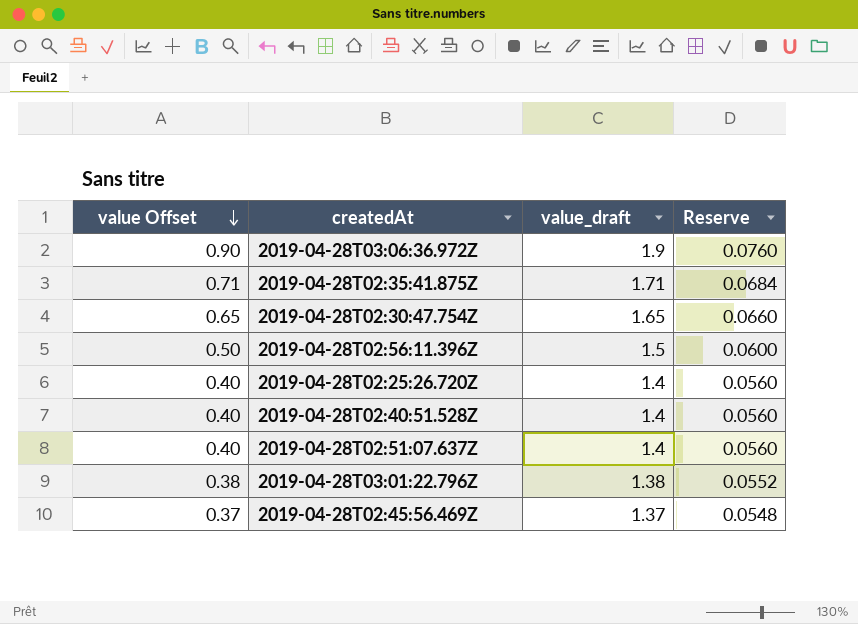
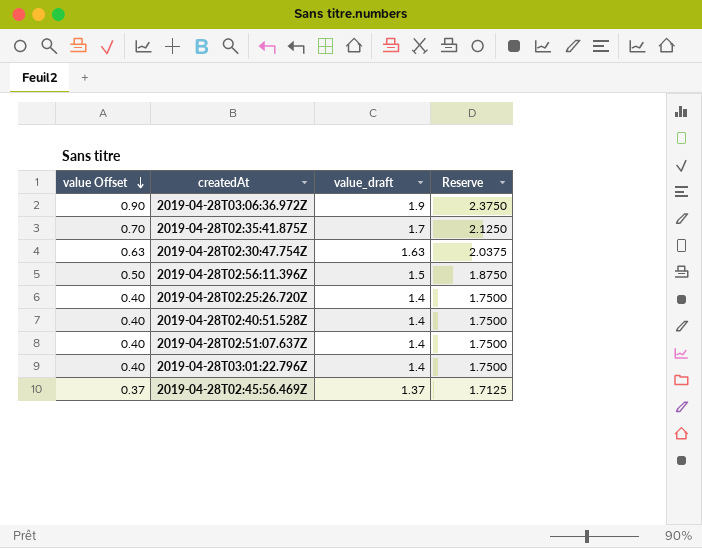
column Reserve | formula: [value_draft] * 0.04 -> [value_draft] * 1.25
2019-04-28T02:35:41.875Z | value Offset: 0.71 -> 0.70
2019-04-28T02:35:41.875Z | value_draft: 1.71 -> 1.7
2019-04-28T02:30:47.754Z | value Offset: 0.65 -> 0.63
2019-04-28T02:30:47.754Z | value_draft: 1.65 -> 1.63
2019-04-28T03:01:22.796Z | value Offset: 0.38 -> 0.40
2019-04-28T03:01:22.796Z | value_draft: 1.38 -> 1.4

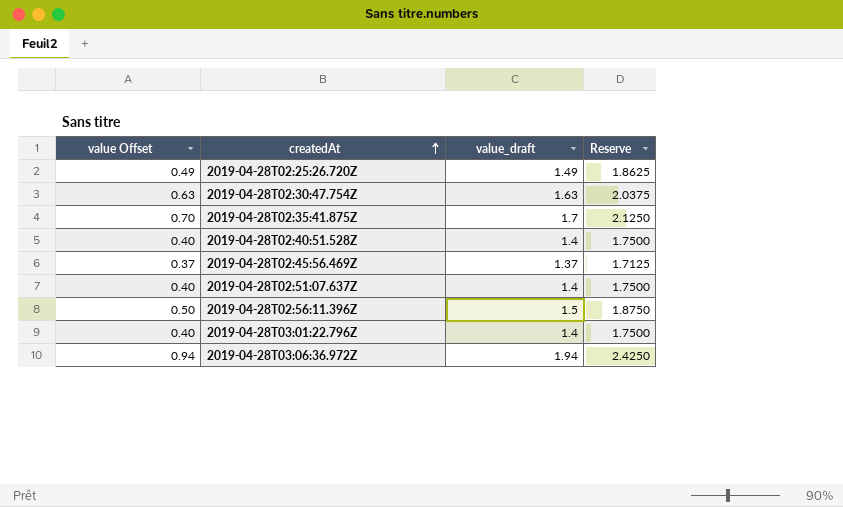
row order: value Offset descending -> createdAt ascending
2019-04-28T02:25:26.720Z | value Offset: 0.40 -> 0.49
2019-04-28T02:25:26.720Z | value_draft: 1.4 -> 1.49
2019-04-28T02:25:26.720Z | Reserve: 1.7500 -> 1.8625
2019-04-28T03:06:36.972Z | value Offset: 0.90 -> 0.94
2019-04-28T03:06:36.972Z | value_draft: 1.9 -> 1.94
2019-04-28T03:06:36.972Z | Reserve: 2.3750 -> 2.4250

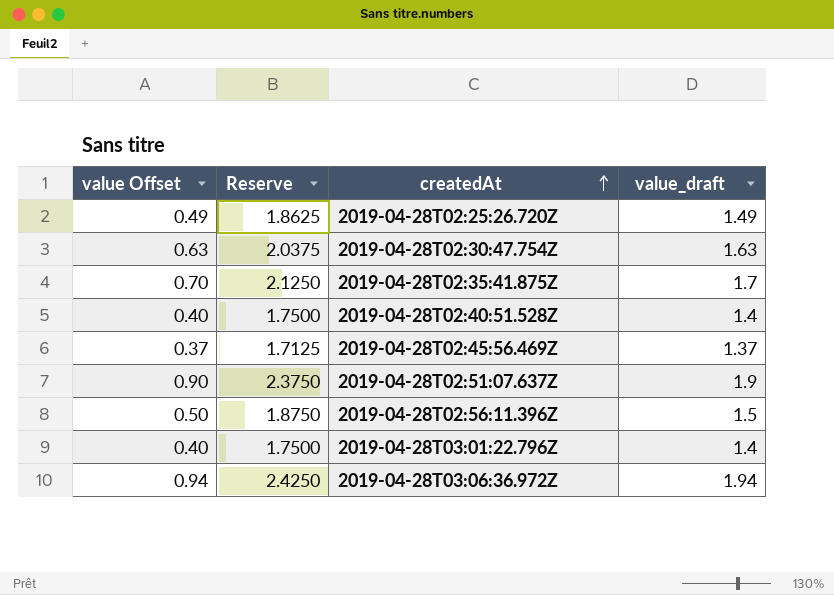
column Reserve | position: 4 -> 2
2019-04-28T02:51:07.637Z | value Offset: 0.40 -> 0.90
2019-04-28T02:51:07.637Z | Reserve: 1.7500 -> 2.3750
2019-04-28T02:51:07.637Z | value_draft: 1.4 -> 1.9

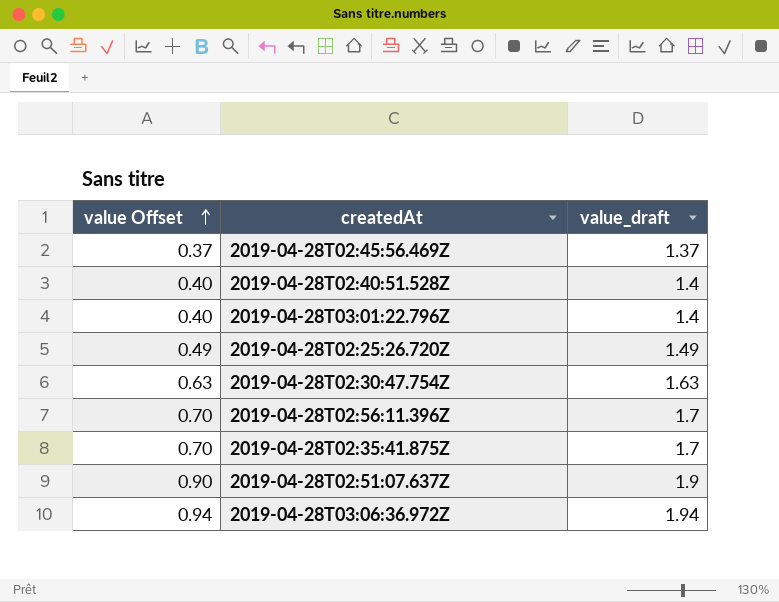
row order: createdAt ascending -> value Offset ascending
column Reserve | formula: [value_draft] * 1.25 -> none
2019-04-28T02:56:11.396Z | value Offset: 0.50 -> 0.70
2019-04-28T02:56:11.396Z | value_draft: 1.5 -> 1.7

